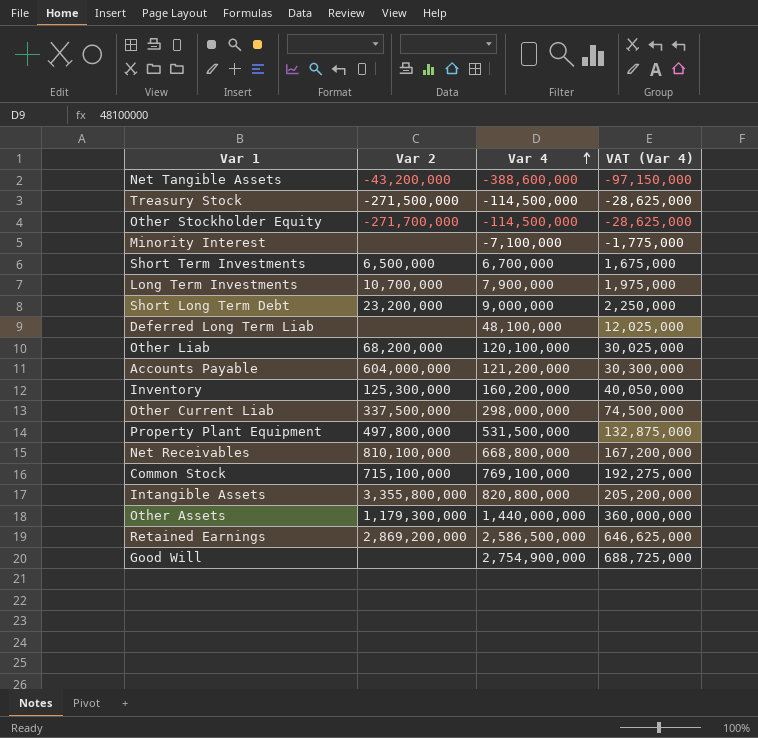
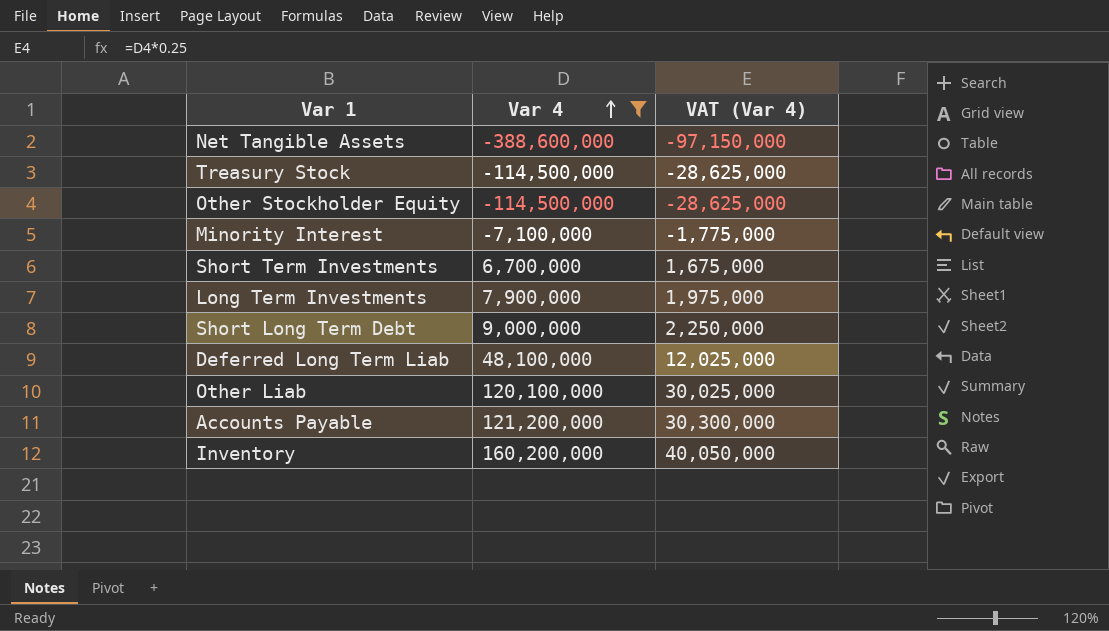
filter: none -> Var 4 <= 160,200,000
column Var 2 | position: 2 -> none

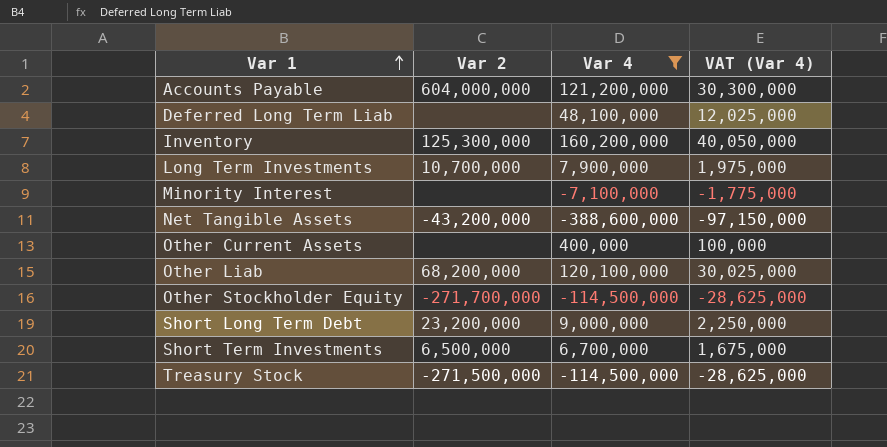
row order: Var 4 ascending -> Var 1 ascending
column Var 2 | position: none -> 2
row Other Current Assets: none -> none | 400,000 | 100,000

